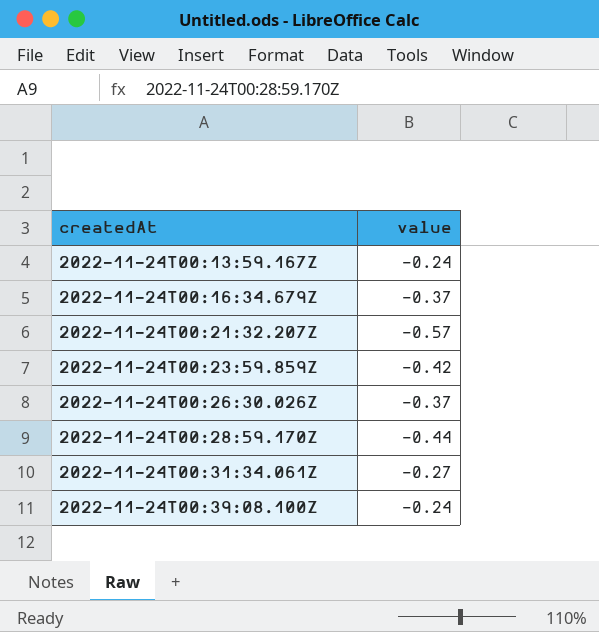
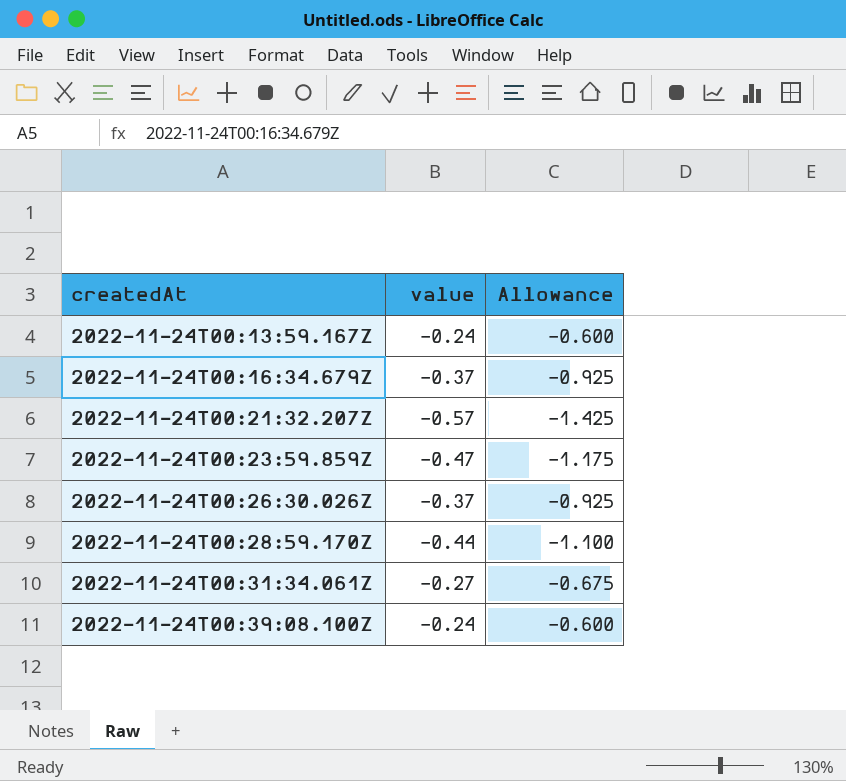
column Allowance | formula: none -> [value] * 2.5
2022-11-24T00:23:59.859Z | value: -0.42 -> -0.47

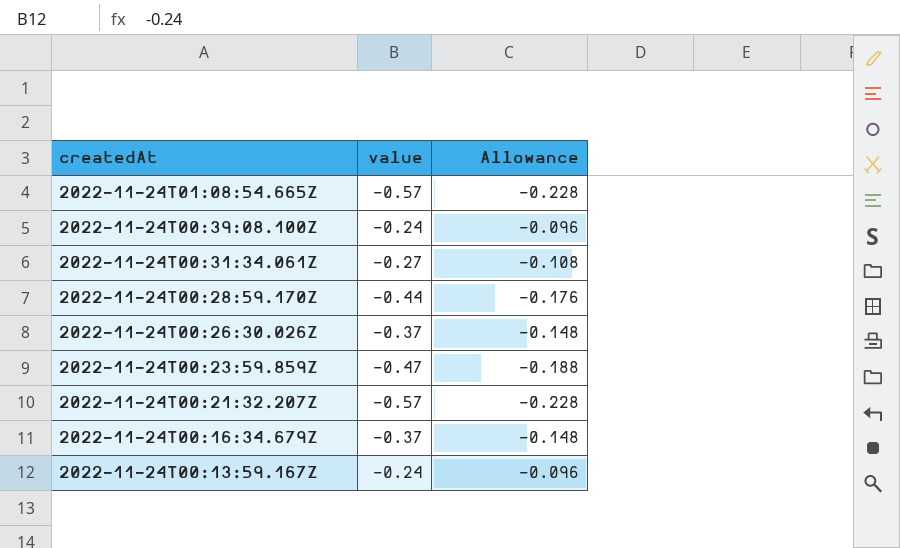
row order: createdAt ascending -> createdAt descending
column Allowance | formula: [value] * 2.5 -> [value] * 0.4
row 2022-11-24T01:08:54.665Z: none -> -0.57 | -0.228

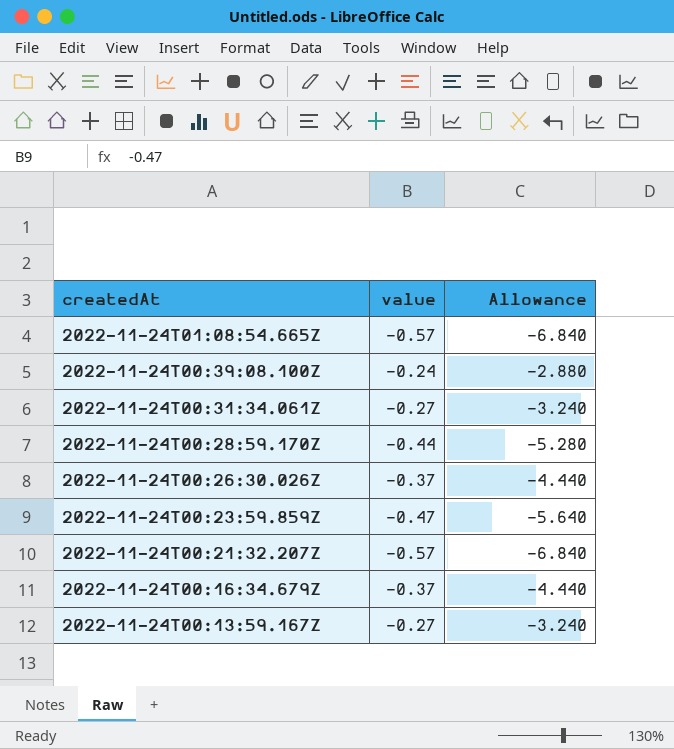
column Allowance | formula: [value] * 0.4 -> [value] * 12
2022-11-24T00:13:59.167Z | value: -0.24 -> -0.27

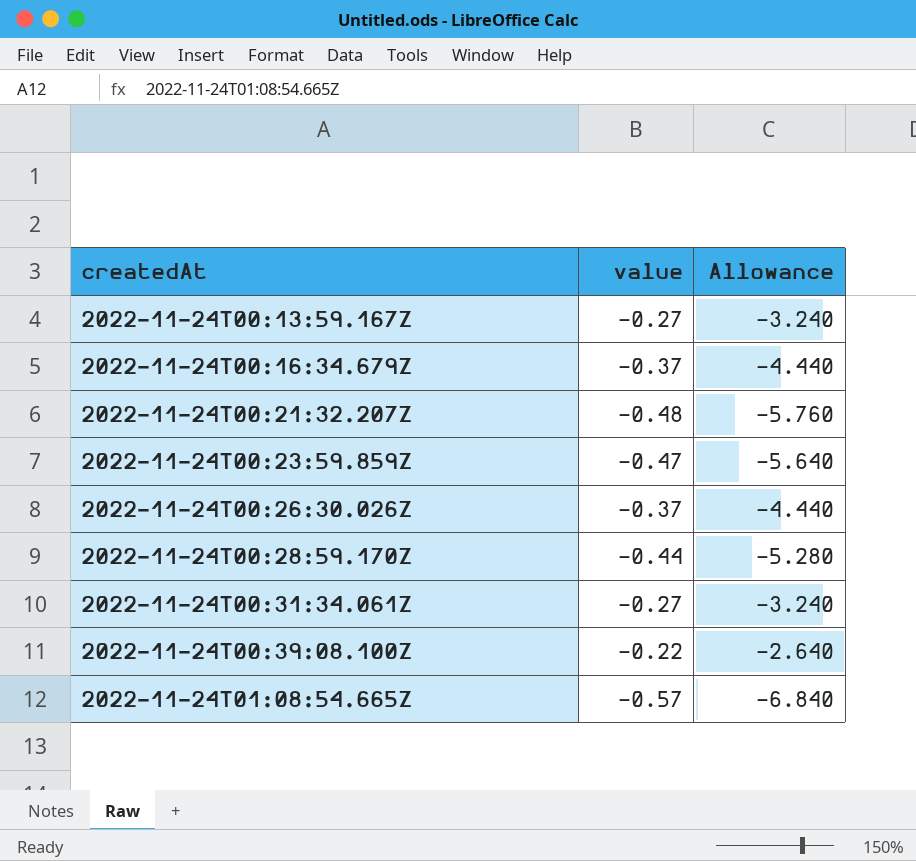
row order: createdAt descending -> createdAt ascending
2022-11-24T00:21:32.207Z | value: -0.57 -> -0.48
2022-11-24T00:21:32.207Z | Allowance: -6.840 -> -5.760
2022-11-24T00:39:08.100Z | value: -0.24 -> -0.22
2022-11-24T00:39:08.100Z | Allowance: -2.880 -> -2.640

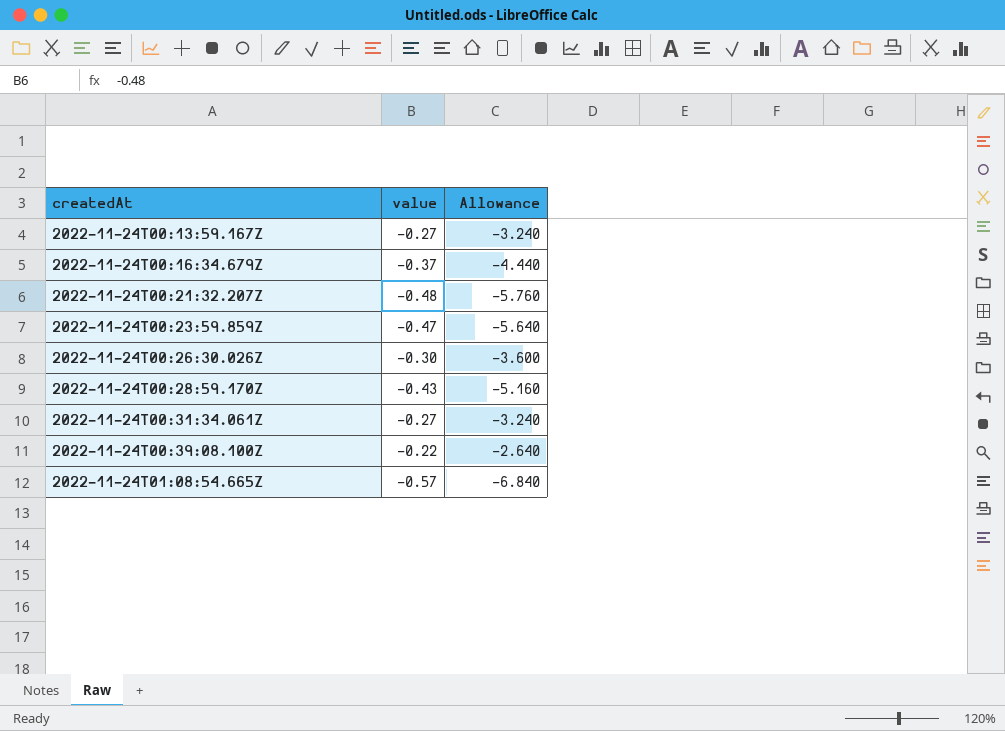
2022-11-24T00:26:30.026Z | value: -0.37 -> -0.30
2022-11-24T00:26:30.026Z | Allowance: -4.440 -> -3.600
2022-11-24T00:28:59.170Z | value: -0.44 -> -0.43
2022-11-24T00:28:59.170Z | Allowance: -5.280 -> -5.160

